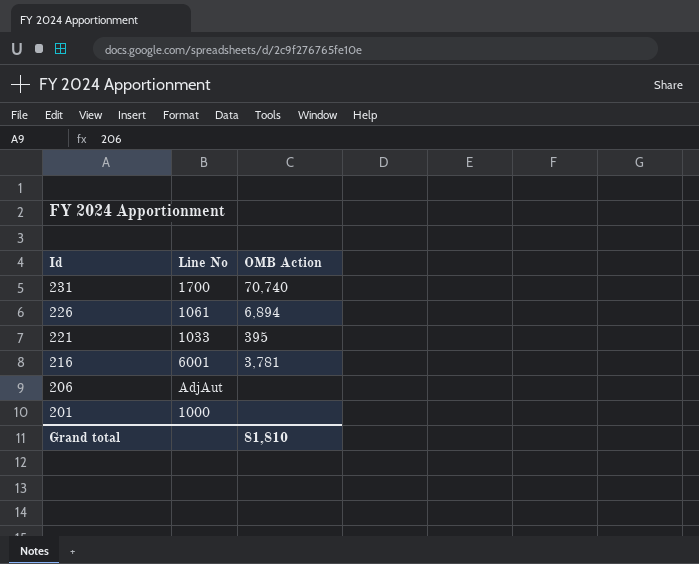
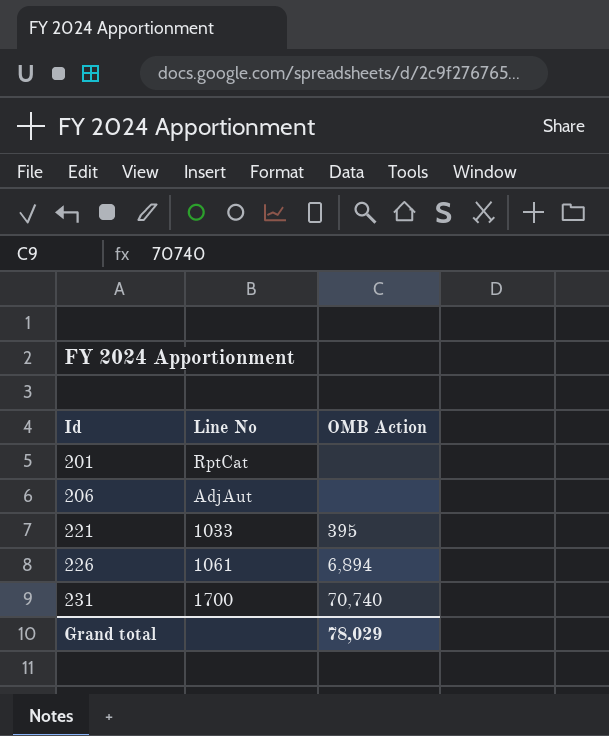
row order: Id descending -> Id ascending
row 216: 6001 | 3,781 -> none
201 | Line No: 1000 -> RptCat
Grand total | OMB Action: 81,810 -> 78,029

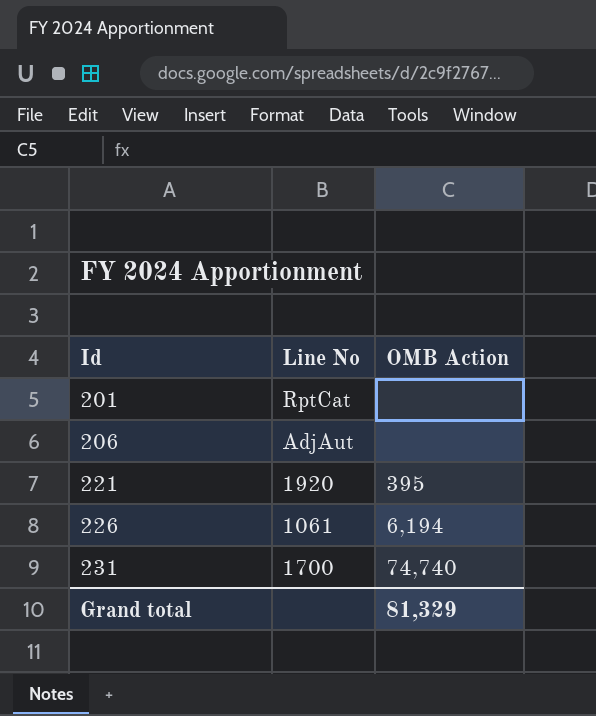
221 | Line No: 1033 -> 1920
226 | OMB Action: 6,894 -> 6,194
231 | OMB Action: 70,740 -> 74,740
Grand total | OMB Action: 78,029 -> 81,329

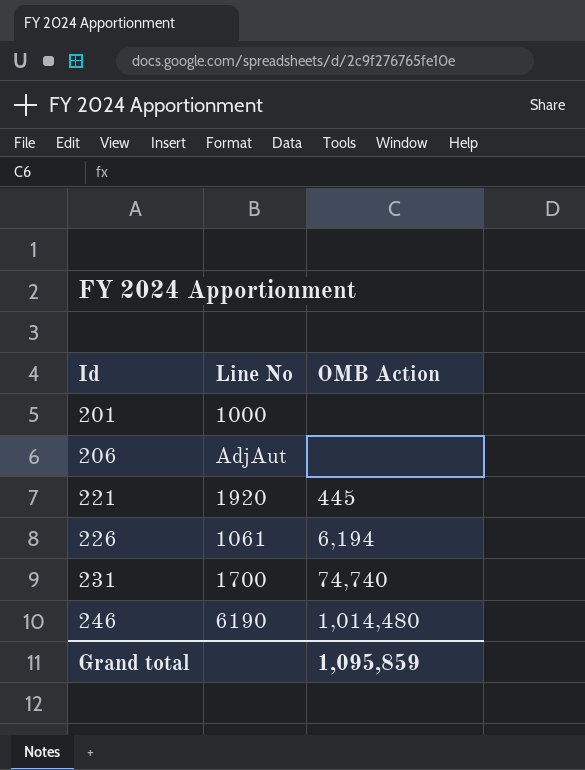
201 | Line No: RptCat -> 1000
221 | OMB Action: 395 -> 445
row 246: none -> 6190 | 1,014,480
Grand total | OMB Action: 81,329 -> 1,095,859

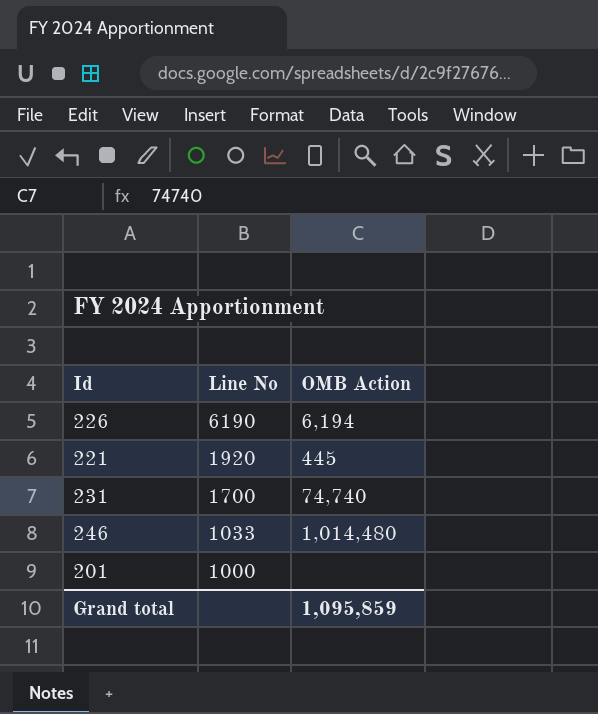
row order: Id ascending -> Line No descending
row 206: AdjAut | none -> none
226 | Line No: 1061 -> 6190
246 | Line No: 6190 -> 1033

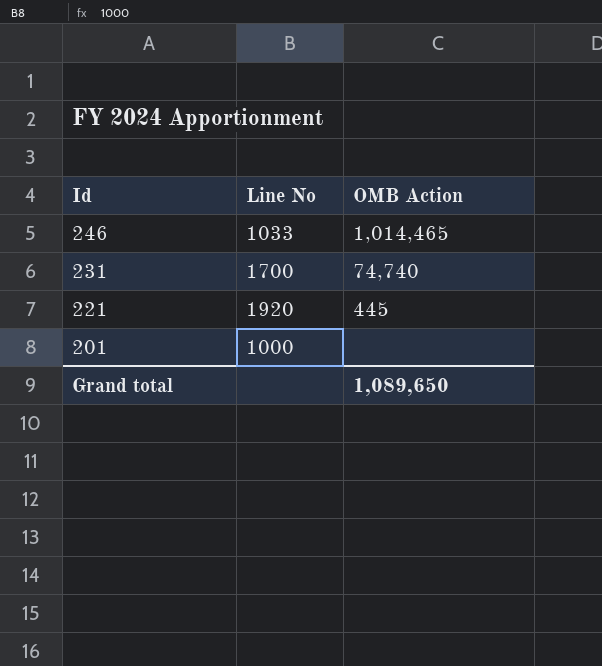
row order: Line No descending -> Id descending
row 226: 6190 | 6,194 -> none
246 | OMB Action: 1,014,480 -> 1,014,465
Grand total | OMB Action: 1,095,859 -> 1,089,650

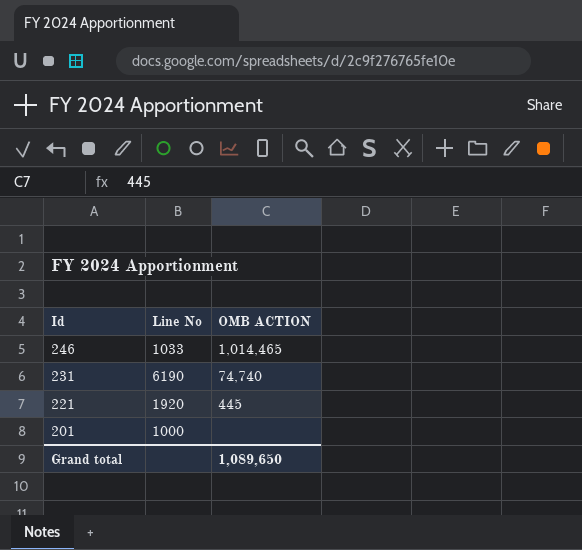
column name: OMB Action -> OMB ACTION
231 | Line No: 1700 -> 6190

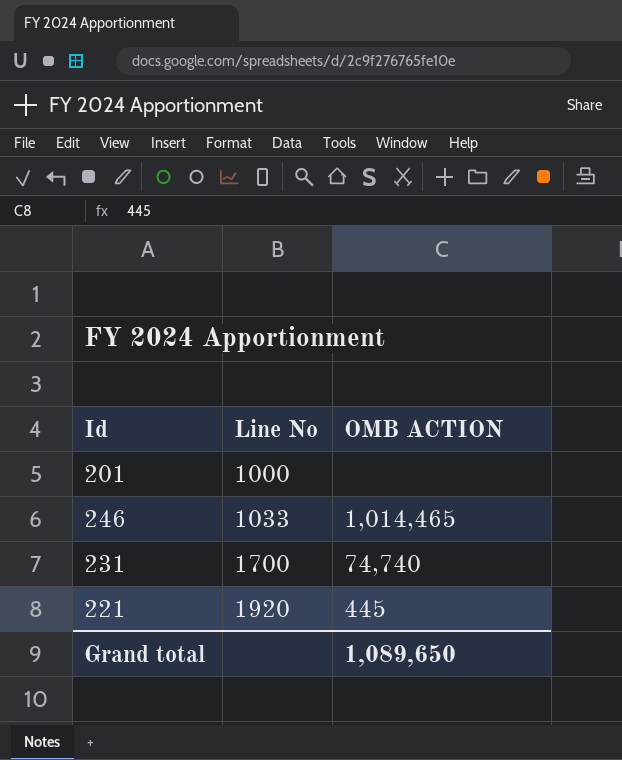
row order: Id descending -> Line No ascending
231 | Line No: 6190 -> 1700

